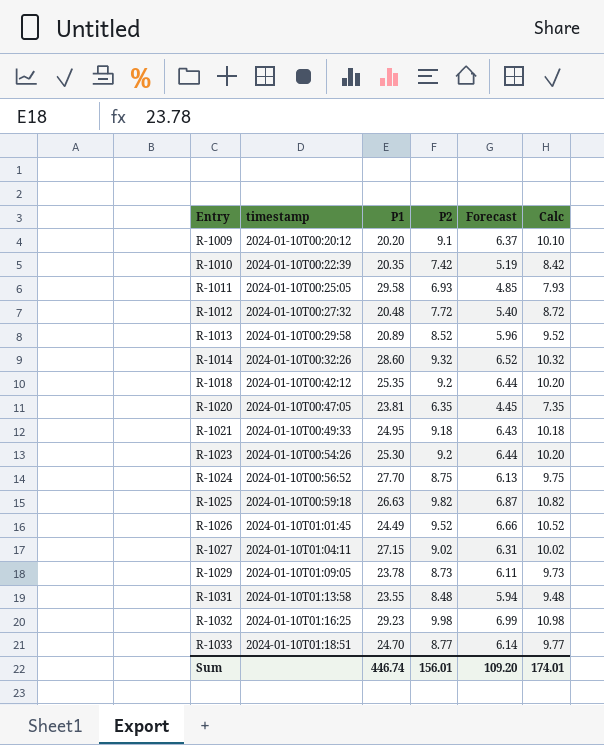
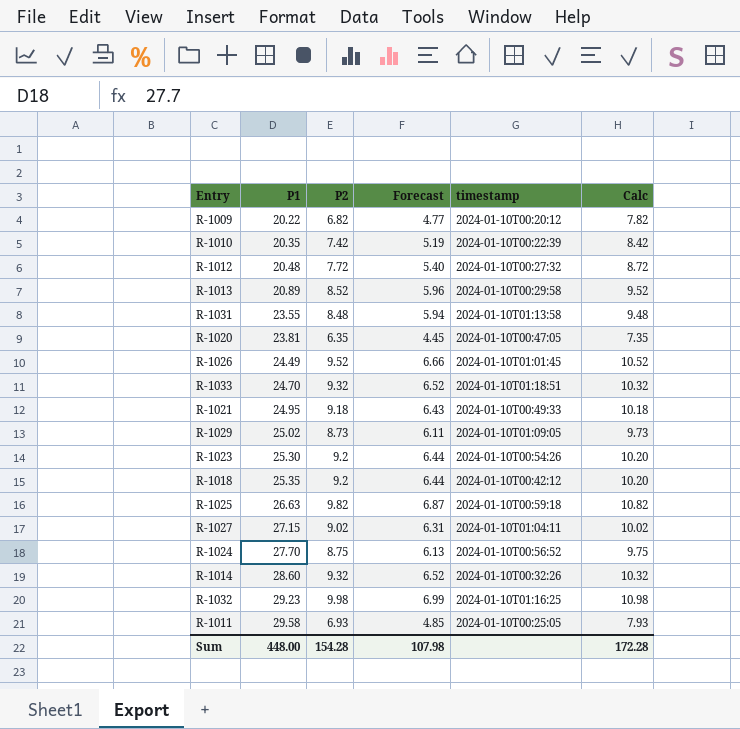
row order: Entry ascending -> P1 ascending
column timestamp | position: 2 -> 5
R-1009 | P1: 20.20 -> 20.22
R-1009 | P2: 9.1 -> 6.82
R-1009 | Forecast: 6.37 -> 4.77
R-1009 | Calc: 10.10 -> 7.82
R-1033 | P2: 8.77 -> 9.32
R-1033 | Forecast: 6.14 -> 6.52
R-1033 | Calc: 9.77 -> 10.32
R-1029 | P1: 23.78 -> 25.02
Sum | P1: 446.74 -> 448.00
Sum | P2: 156.01 -> 154.28
Sum | Forecast: 109.20 -> 107.98
Sum | Calc: 174.01 -> 172.28

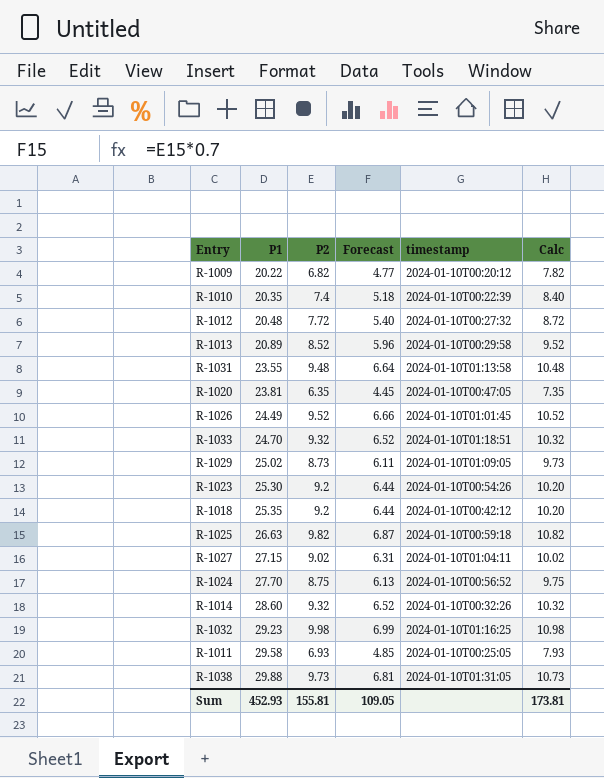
row R-1021: 24.95 | 9.18 | 6.43 | 2024-01-10T00:49:33 | 10.18 -> none
R-1010 | P2: 7.42 -> 7.4
R-1010 | Forecast: 5.19 -> 5.18
R-1010 | Calc: 8.42 -> 8.40
R-1031 | P2: 8.48 -> 9.48
R-1031 | Forecast: 5.94 -> 6.64
R-1031 | Calc: 9.48 -> 10.48
row R-1038: none -> 29.88 | 9.73 | 6.81 | 2024-01-10T01:31:05 | 10.73
Sum | P1: 448.00 -> 452.93
Sum | P2: 154.28 -> 155.81
Sum | Forecast: 107.98 -> 109.05
Sum | Calc: 172.28 -> 173.81

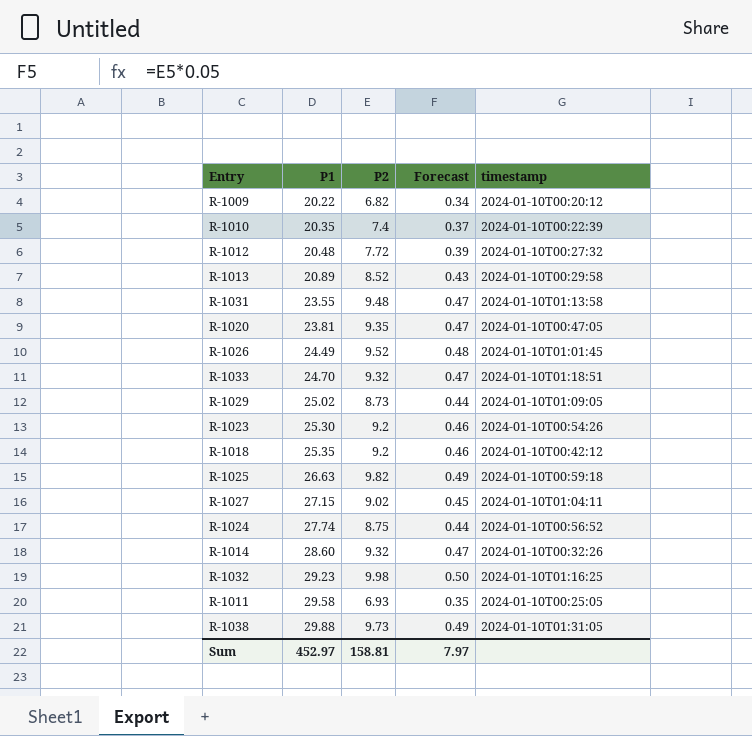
column Calc | formula: [P2] + 1 -> none
column Forecast | formula: [P2] * 0.7 -> [P2] * 0.05
R-1020 | P2: 6.35 -> 9.35
R-1024 | P1: 27.70 -> 27.74
Sum | P1: 452.93 -> 452.97
Sum | P2: 155.81 -> 158.81
Sum | Forecast: 109.05 -> 7.97

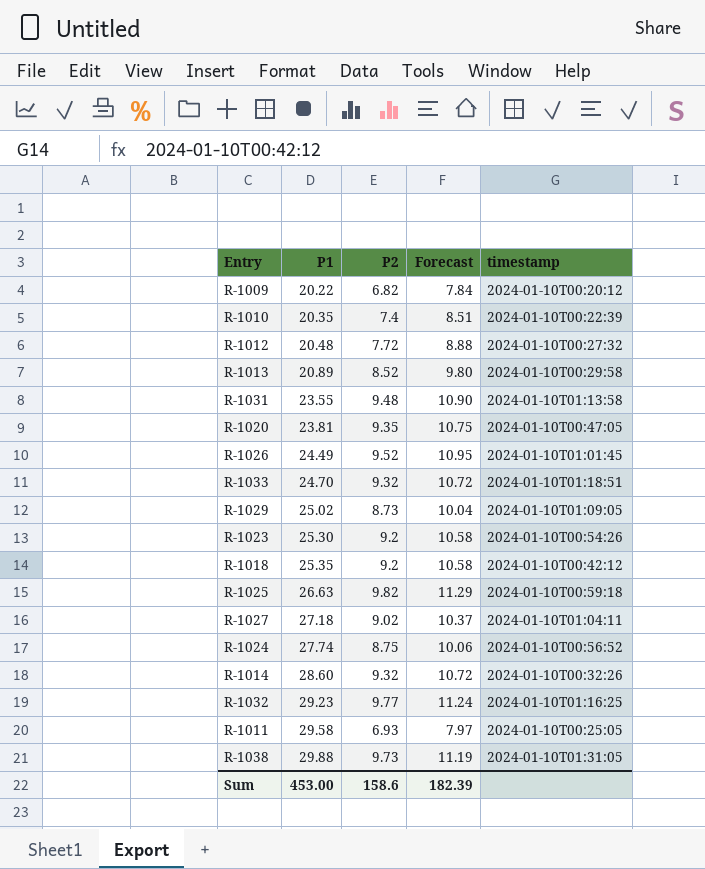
column Forecast | formula: [P2] * 0.05 -> [P2] * 1.15
R-1027 | P1: 27.15 -> 27.18
R-1032 | P2: 9.98 -> 9.77
Sum | P1: 452.97 -> 453.00
Sum | P2: 158.81 -> 158.6
Sum | Forecast: 7.97 -> 182.39

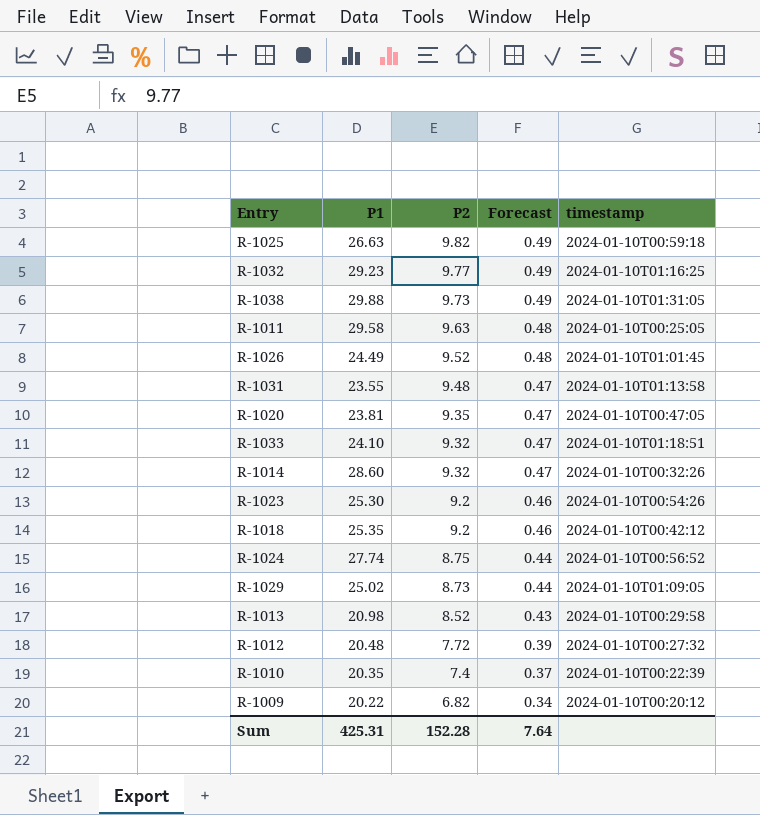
row order: P1 ascending -> P2 descending
column Forecast | formula: [P2] * 1.15 -> [P2] * 0.05
row R-1027: 27.18 | 9.02 | 10.37 | 2024-01-10T01:04:11 -> none
R-1011 | P2: 6.93 -> 9.63
R-1033 | P1: 24.70 -> 24.10
R-1013 | P1: 20.89 -> 20.98
Sum | P1: 453.00 -> 425.31
Sum | P2: 158.6 -> 152.28
Sum | Forecast: 182.39 -> 7.64

